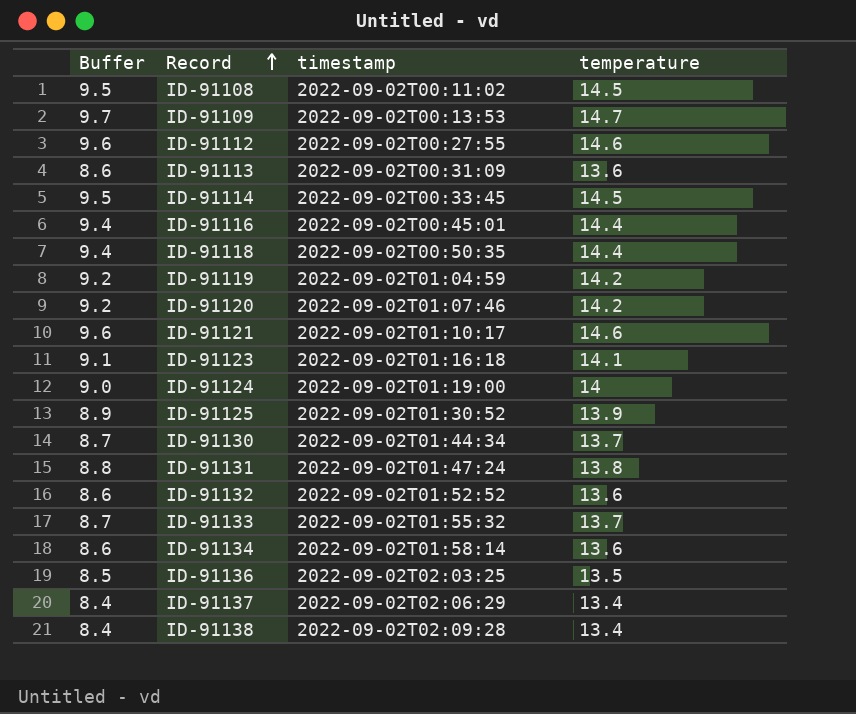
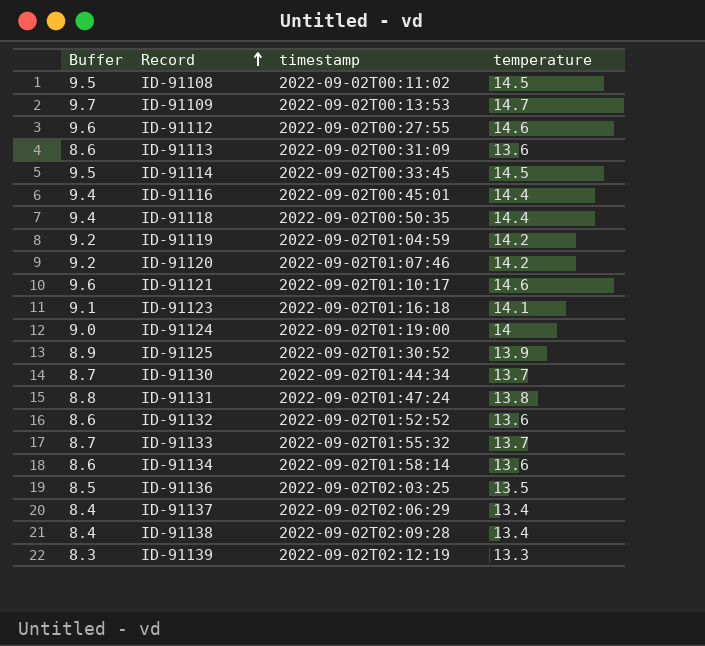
row ID-91139: none -> 8.3 | 2022-09-02T02:12:19 | 13.3

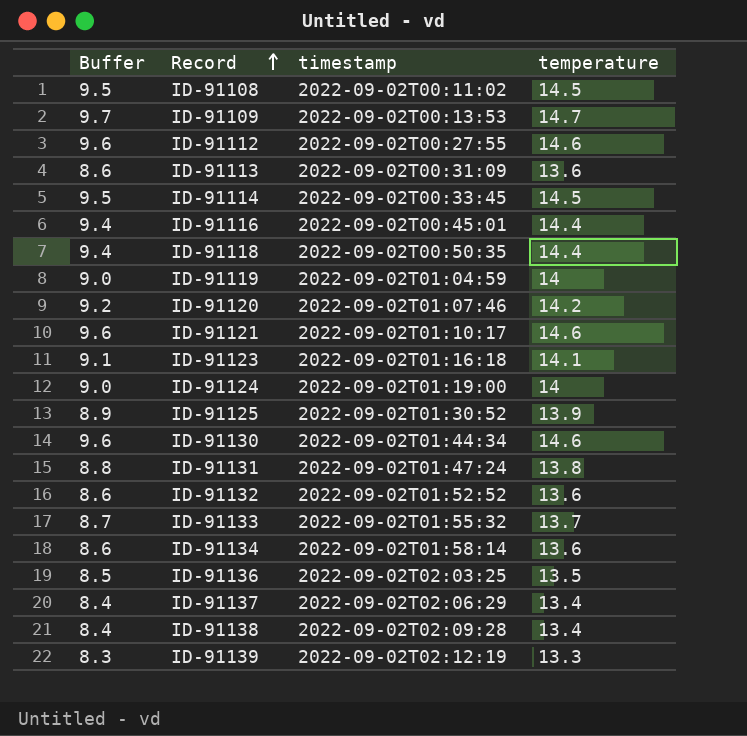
ID-91119 | Buffer: 9.2 -> 9.0
ID-91119 | temperature: 14.2 -> 14
ID-91130 | Buffer: 8.7 -> 9.6
ID-91130 | temperature: 13.7 -> 14.6

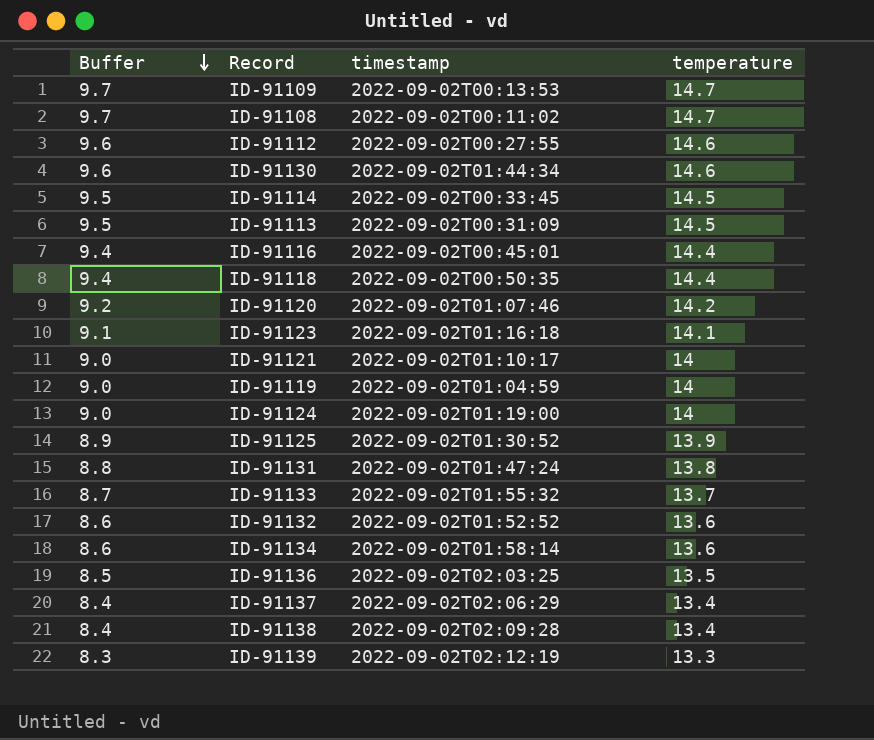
row order: Record ascending -> Buffer descending
ID-91108 | Buffer: 9.5 -> 9.7
ID-91108 | temperature: 14.5 -> 14.7
ID-91113 | Buffer: 8.6 -> 9.5
ID-91113 | temperature: 13.6 -> 14.5
ID-91121 | Buffer: 9.6 -> 9.0
ID-91121 | temperature: 14.6 -> 14

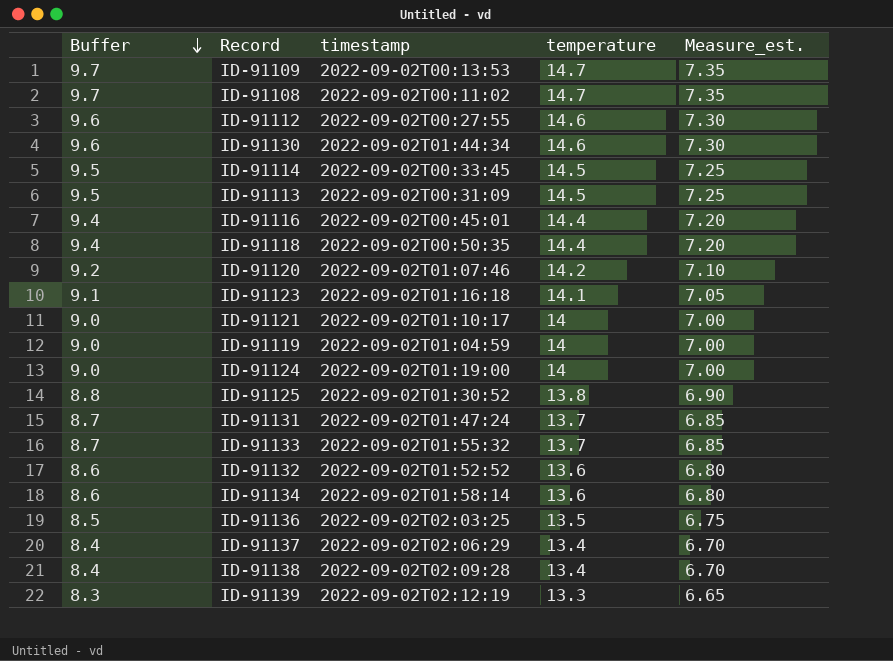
column Measure_est. | formula: none -> [temperature] * 0.5
ID-91125 | Buffer: 8.9 -> 8.8
ID-91125 | temperature: 13.9 -> 13.8
ID-91131 | Buffer: 8.8 -> 8.7
ID-91131 | temperature: 13.8 -> 13.7

